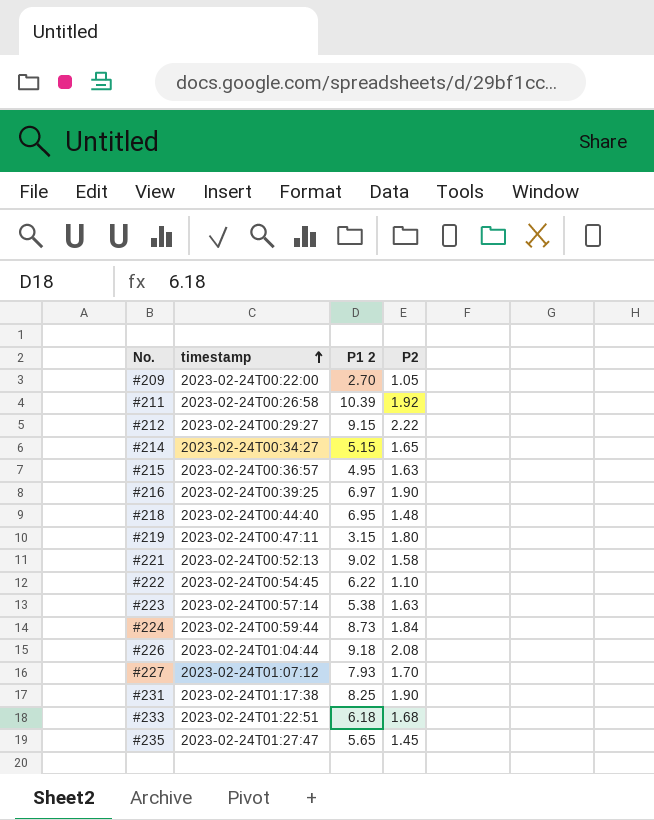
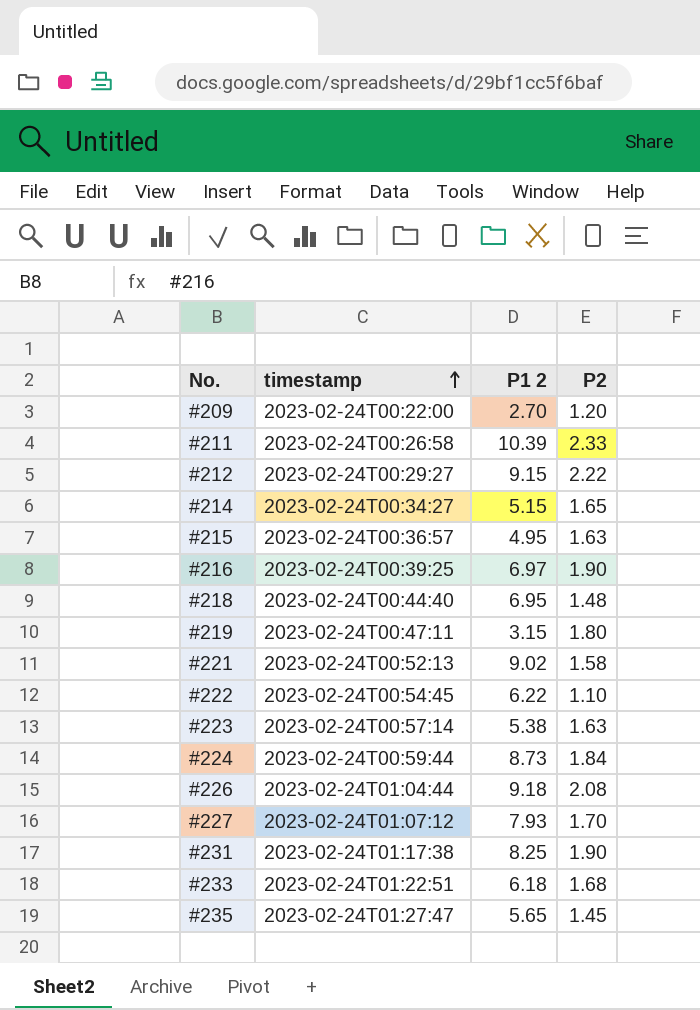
#209 | P2: 1.05 -> 1.20
#211 | P2: 1.92 -> 2.33

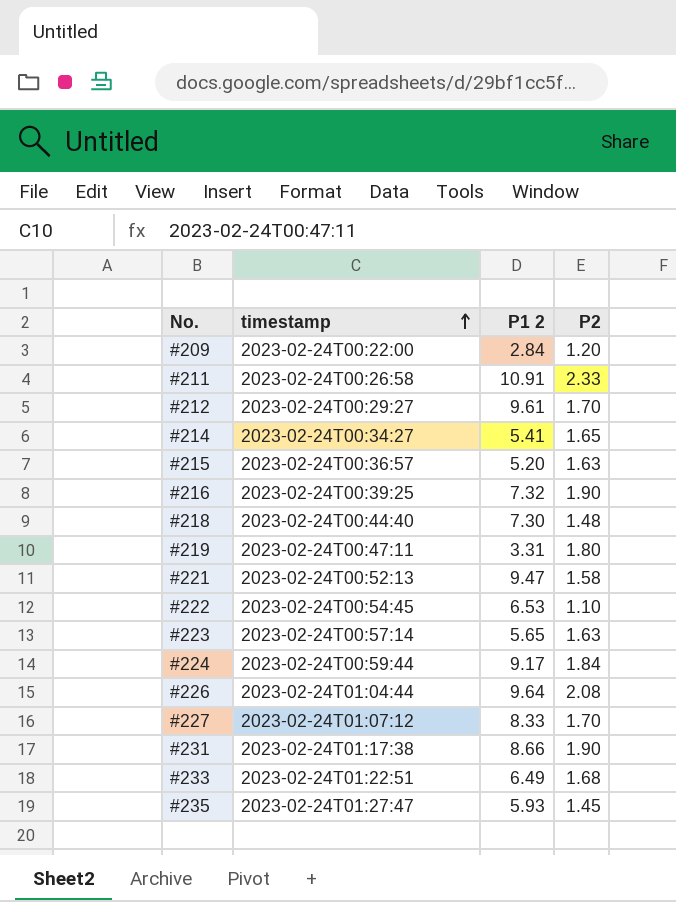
#209 | P1 2: 2.70 -> 2.84
#211 | P1 2: 10.39 -> 10.91
#212 | P1 2: 9.15 -> 9.61
#212 | P2: 2.22 -> 1.70
#214 | P1 2: 5.15 -> 5.41
#215 | P1 2: 4.95 -> 5.20
#216 | P1 2: 6.97 -> 7.32
#218 | P1 2: 6.95 -> 7.30
#219 | P1 2: 3.15 -> 3.31
#221 | P1 2: 9.02 -> 9.47
#222 | P1 2: 6.22 -> 6.53
#223 | P1 2: 5.38 -> 5.65
#224 | P1 2: 8.73 -> 9.17
#226 | P1 2: 9.18 -> 9.64
#227 | P1 2: 7.93 -> 8.33
#231 | P1 2: 8.25 -> 8.66
#233 | P1 2: 6.18 -> 6.49
#235 | P1 2: 5.65 -> 5.93

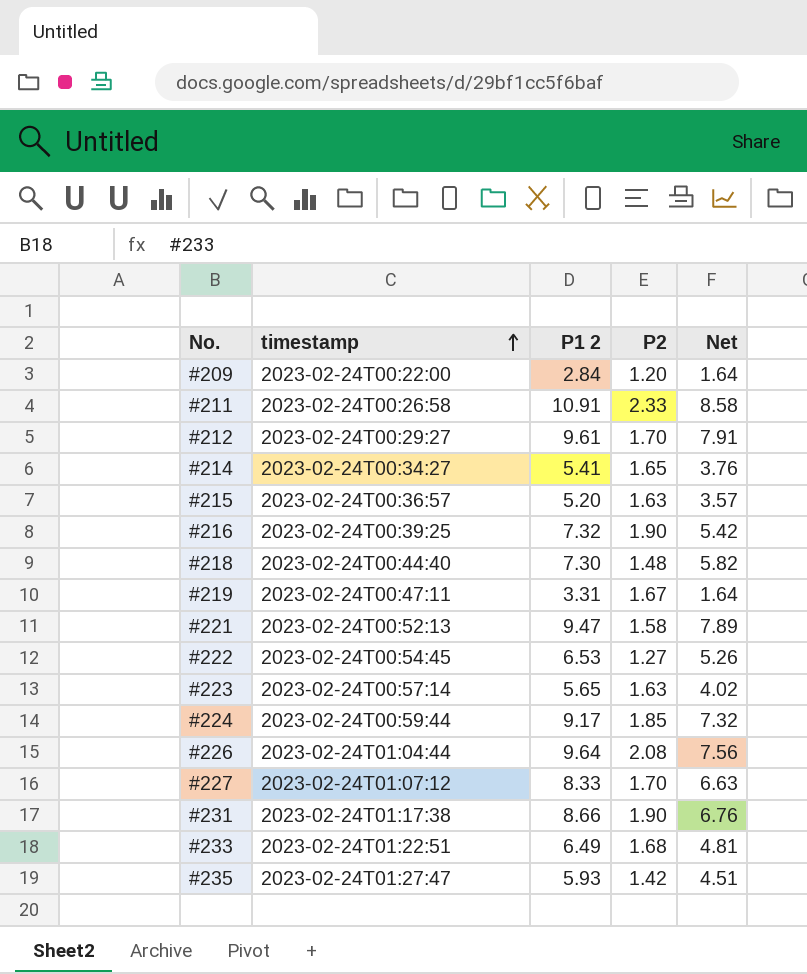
column Net | formula: none -> [P1 2] - [P2]
#219 | P2: 1.80 -> 1.67
#222 | P2: 1.10 -> 1.27
#224 | P2: 1.84 -> 1.85
#235 | P2: 1.45 -> 1.42

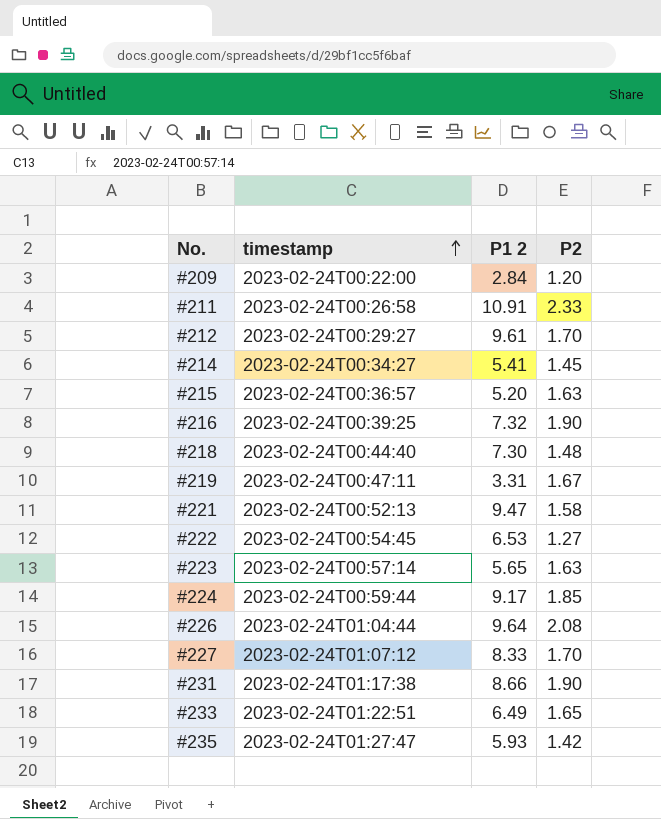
column Net | formula: [P1 2] - [P2] -> none
#214 | P2: 1.65 -> 1.45
#233 | P2: 1.68 -> 1.65

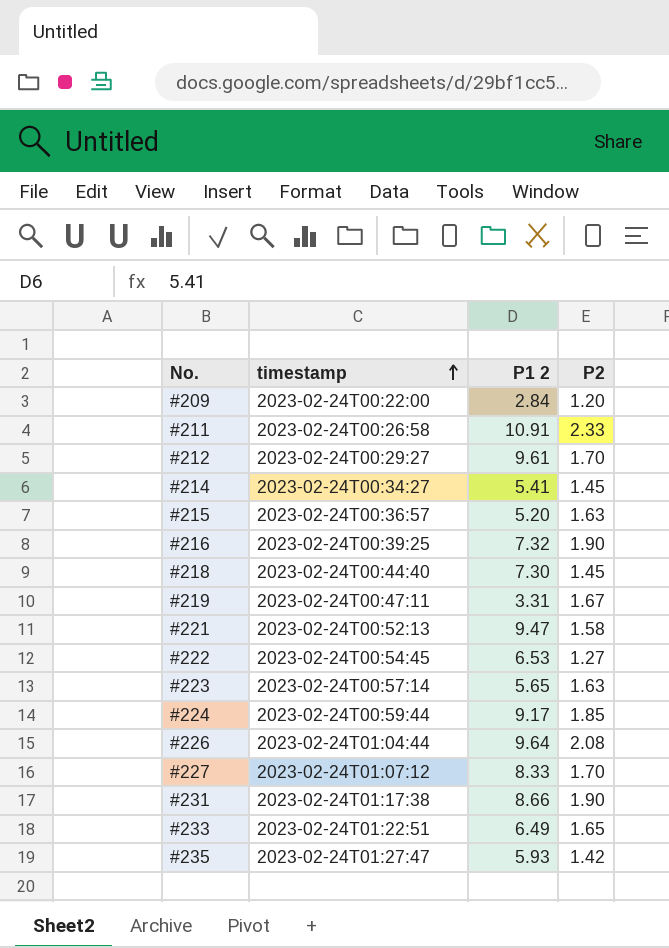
#218 | P2: 1.48 -> 1.45

